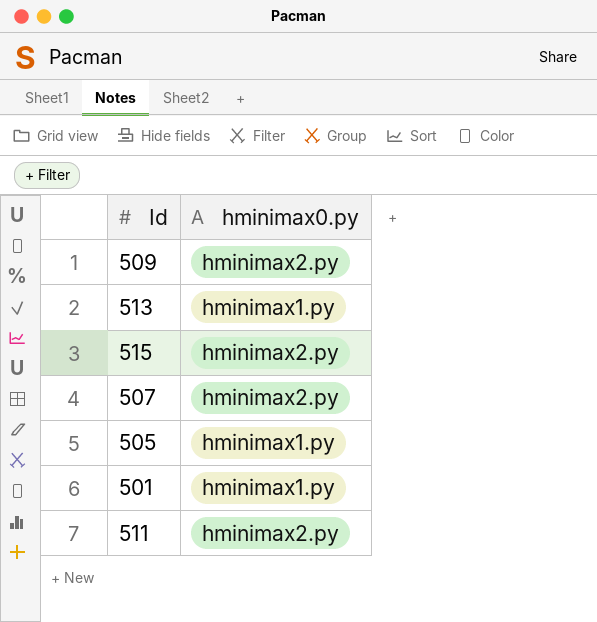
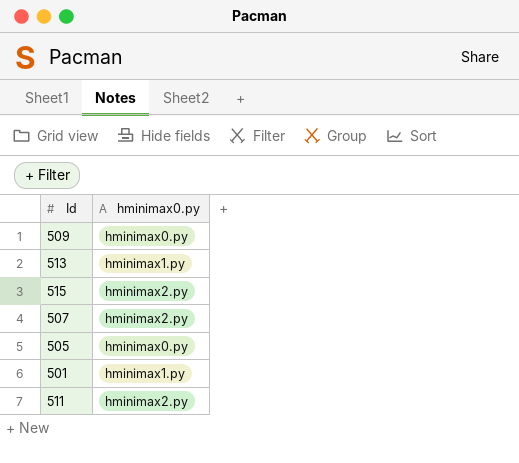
509 | hminimax0.py: hminimax2.py -> hminimax0.py
505 | hminimax0.py: hminimax1.py -> hminimax0.py

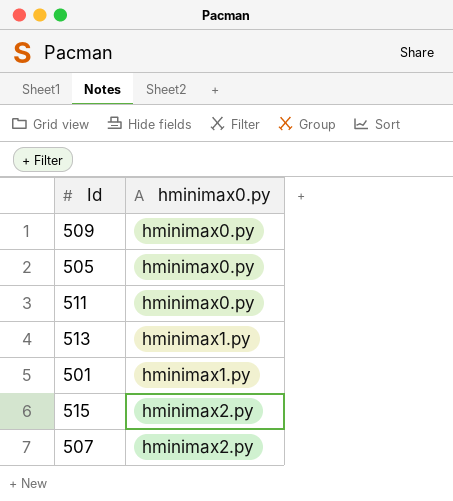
row order: none -> hminimax0.py ascending
511 | hminimax0.py: hminimax2.py -> hminimax0.py

